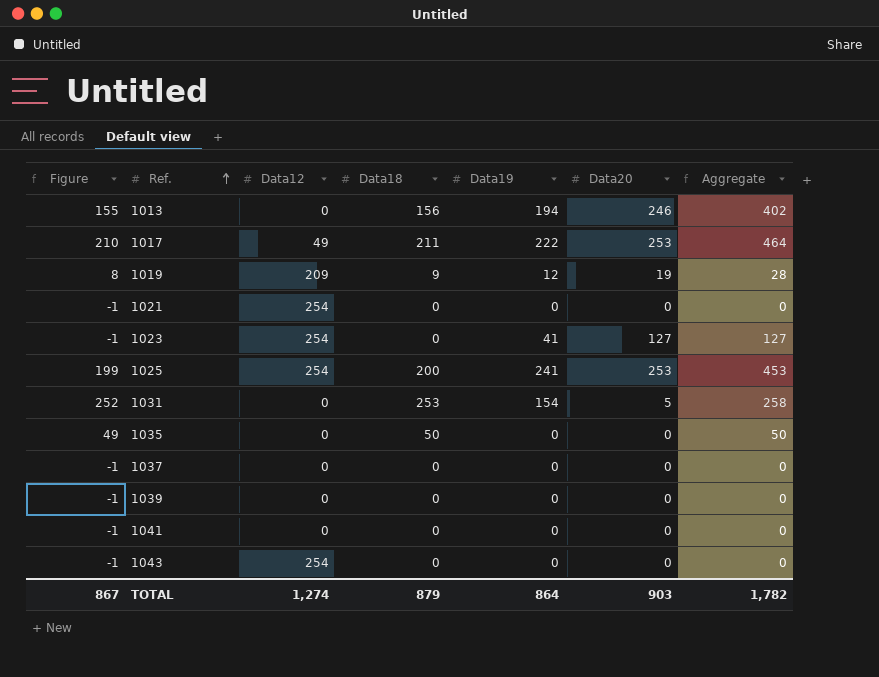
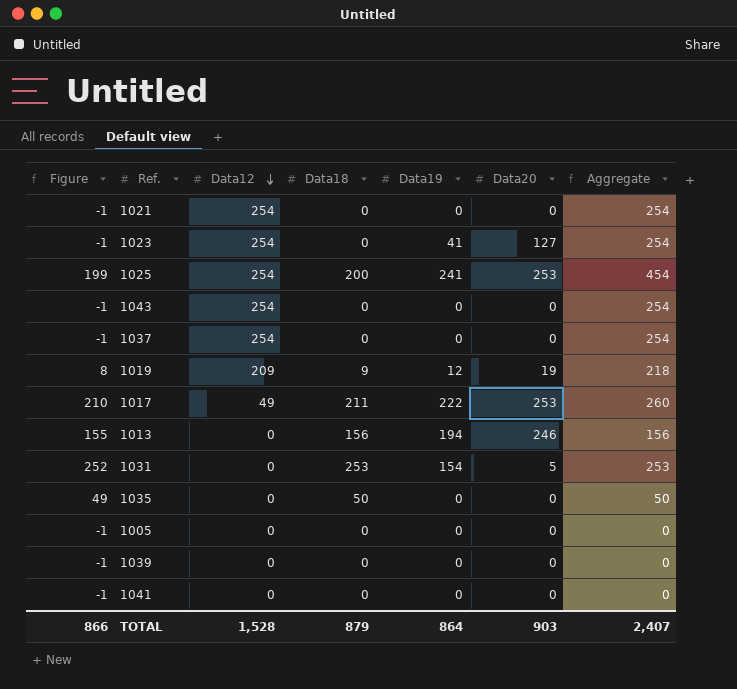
row order: Ref. ascending -> Data12 descending
column Aggregate | formula: [Data18] + [Data20] -> [Data12] + [Data18]
1037 | Data12: 0 -> 254
row 1005: none -> -1 | 0 | 0 | 0 | 0 | 0
TOTAL | Figure: 867 -> 866
TOTAL | Data12: 1,274 -> 1,528
TOTAL | Aggregate: 1,782 -> 2,407

